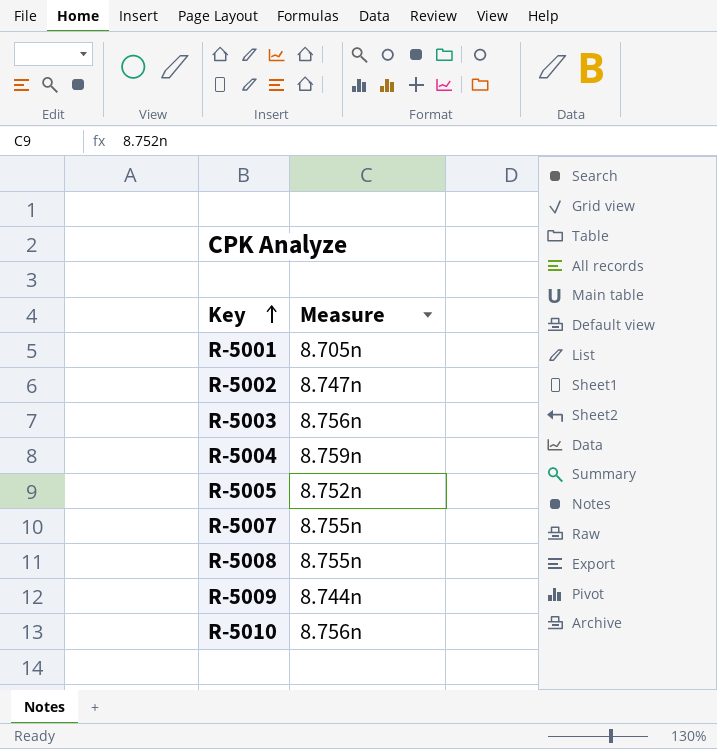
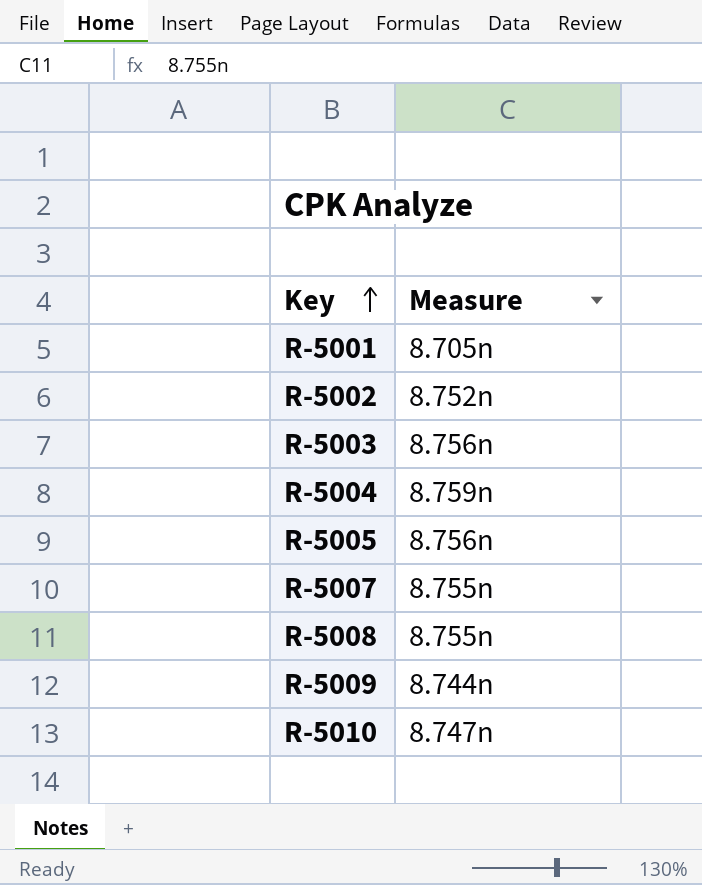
R-5002 | Measure: 8.747n -> 8.752n
R-5005 | Measure: 8.752n -> 8.756n
R-5010 | Measure: 8.756n -> 8.747n

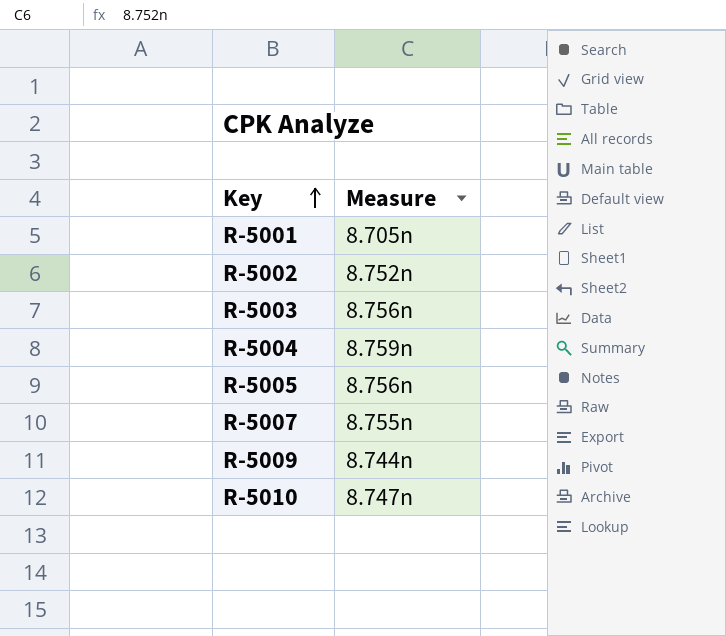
row R-5008: 8.755n -> none

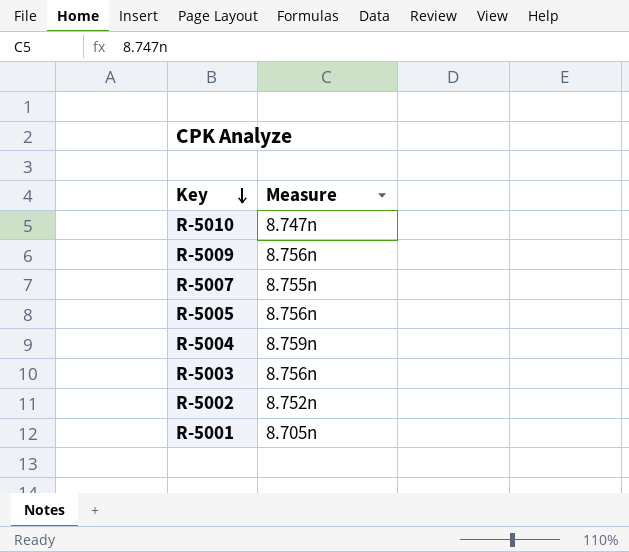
row order: Key ascending -> Key descending
R-5009 | Measure: 8.744n -> 8.756n

